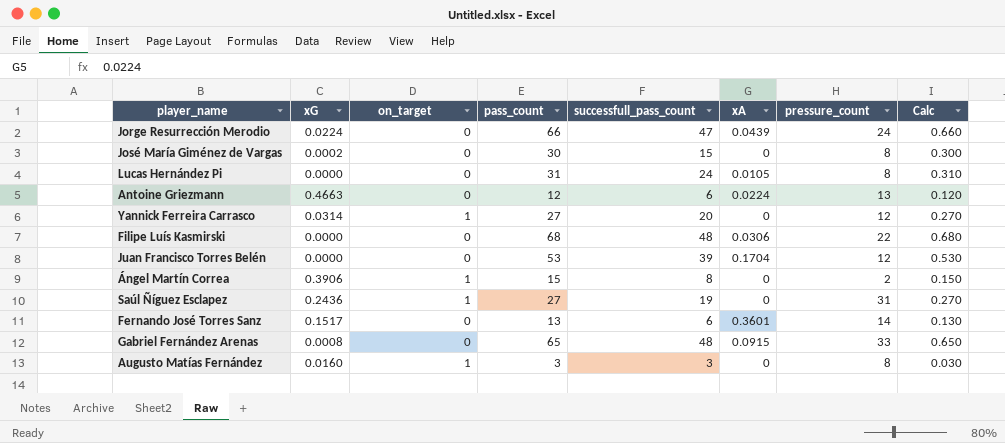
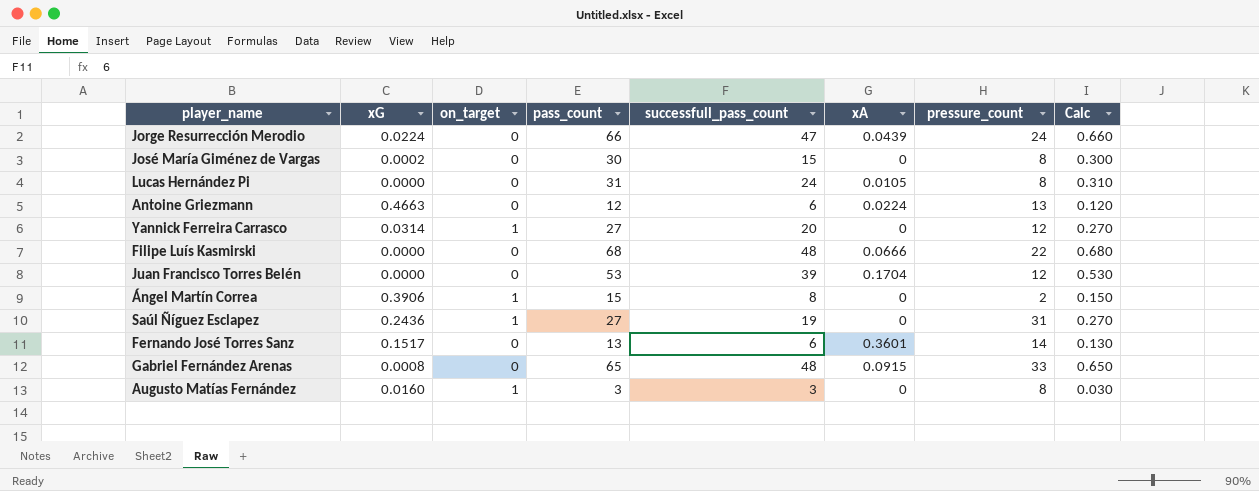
Filipe Luís Kasmirski | xA: 0.0306 -> 0.0666

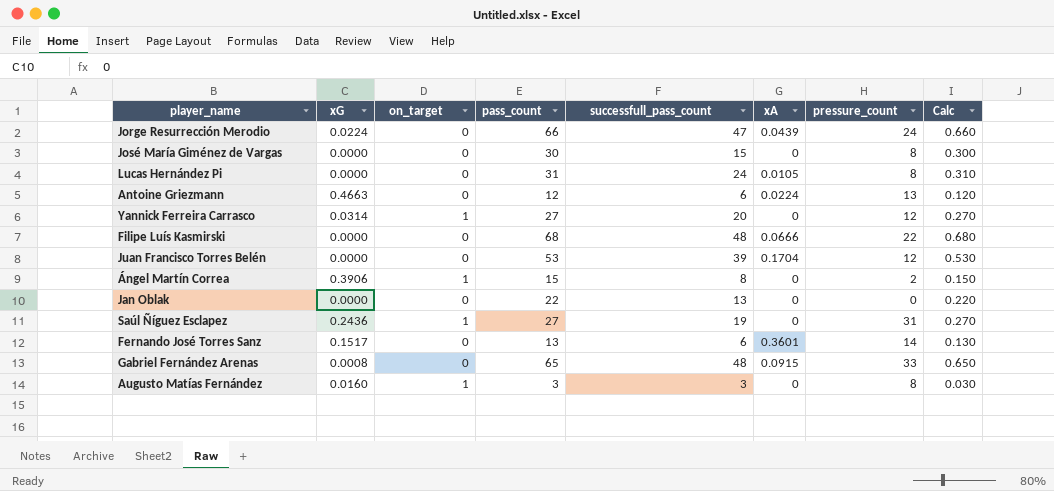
José María Giménez de Vargas | xG: 0.0002 -> 0.0000
row Jan Oblak: none -> 0.0000 | 0 | 22 | 13 | 0 | 0 | 0.220

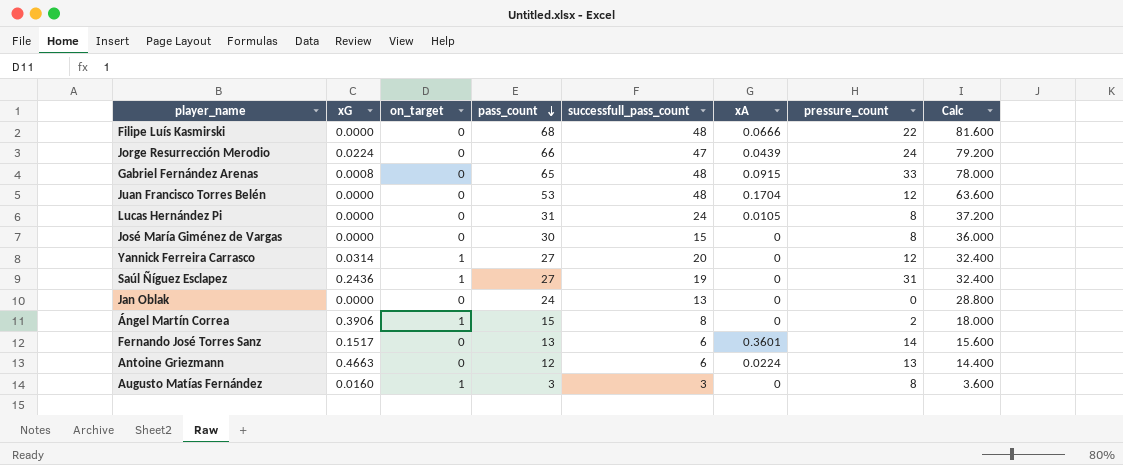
row order: none -> pass_count descending
column Calc | formula: [pass_count] * 0.01 -> [pass_count] * 1.2
Juan Francisco Torres Belén | successfull_pass_count: 39 -> 48
Jan Oblak | pass_count: 22 -> 24

